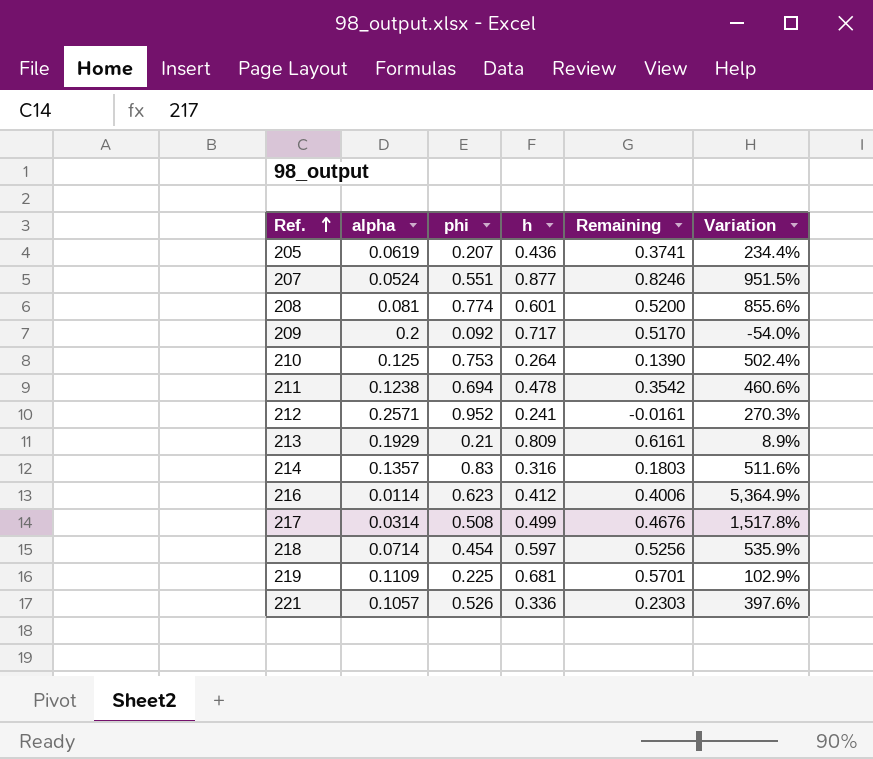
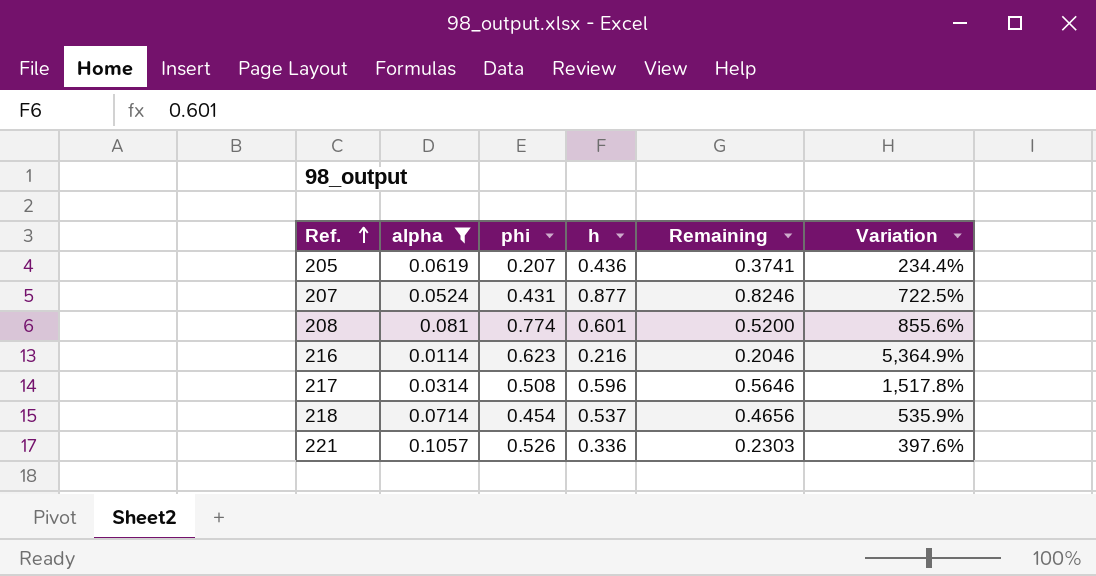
filter: none -> alpha <= 0.1057
207 | phi: 0.551 -> 0.431
207 | Variation: 951.5% -> 722.5%
216 | h: 0.412 -> 0.216
216 | Remaining: 0.4006 -> 0.2046
217 | h: 0.499 -> 0.596
217 | Remaining: 0.4676 -> 0.5646
218 | h: 0.597 -> 0.537
218 | Remaining: 0.5256 -> 0.4656

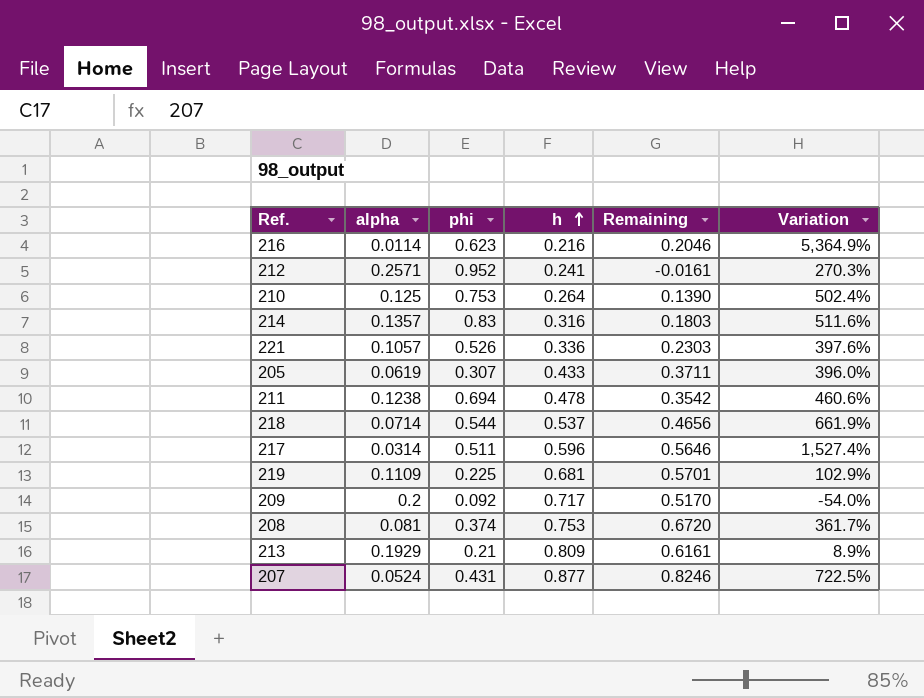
filter: alpha <= 0.1057 -> none
row order: Ref. ascending -> h ascending
205 | phi: 0.207 -> 0.307
205 | h: 0.436 -> 0.433
205 | Remaining: 0.3741 -> 0.3711
205 | Variation: 234.4% -> 396.0%
218 | phi: 0.454 -> 0.544
218 | Variation: 535.9% -> 661.9%
217 | phi: 0.508 -> 0.511
217 | Variation: 1,517.8% -> 1,527.4%
208 | phi: 0.774 -> 0.374
208 | h: 0.601 -> 0.753
208 | Remaining: 0.5200 -> 0.6720
208 | Variation: 855.6% -> 361.7%

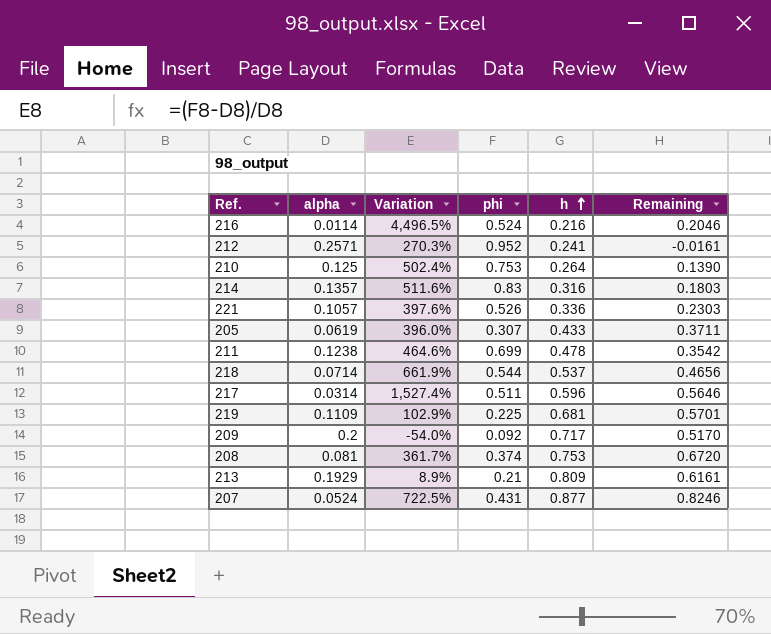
column Variation | position: 6 -> 3
216 | Variation: 5,364.9% -> 4,496.5%
216 | phi: 0.623 -> 0.524
211 | Variation: 460.6% -> 464.6%
211 | phi: 0.694 -> 0.699

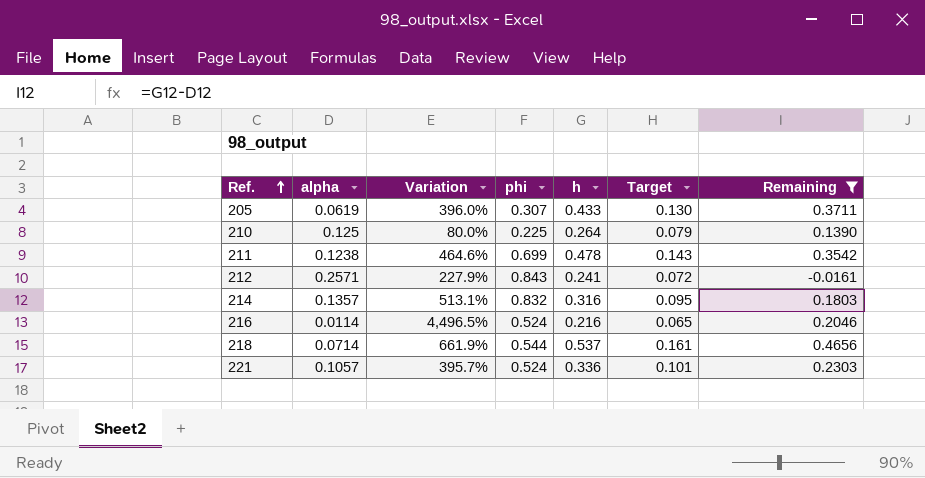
filter: none -> Remaining <= 0.4656
row order: h ascending -> Ref. ascending
column Target | formula: none -> [h] * 0.3
210 | Variation: 502.4% -> 80.0%
210 | phi: 0.753 -> 0.225
212 | Variation: 270.3% -> 227.9%
212 | phi: 0.952 -> 0.843
214 | Variation: 511.6% -> 513.1%
214 | phi: 0.83 -> 0.832
221 | Variation: 397.6% -> 395.7%
221 | phi: 0.526 -> 0.524

